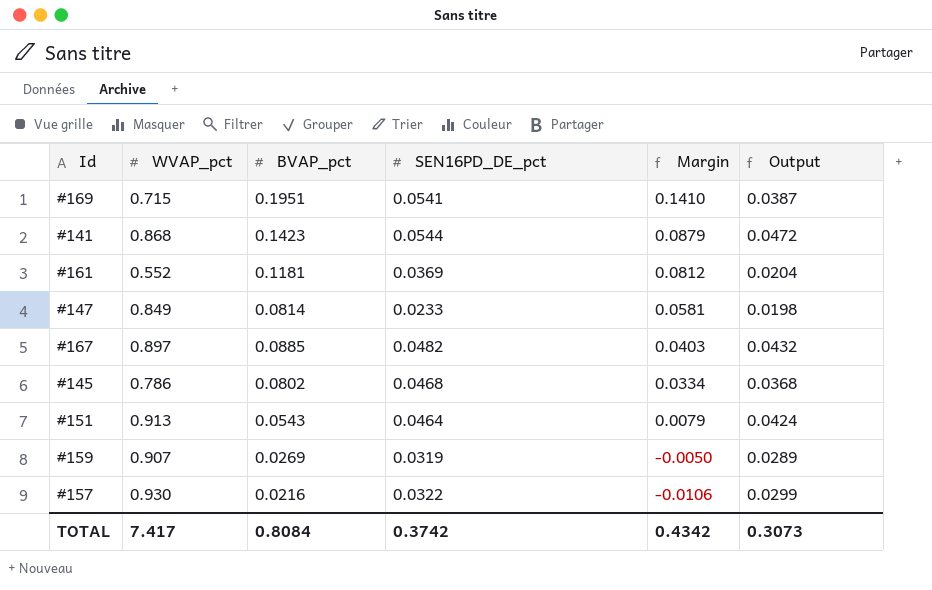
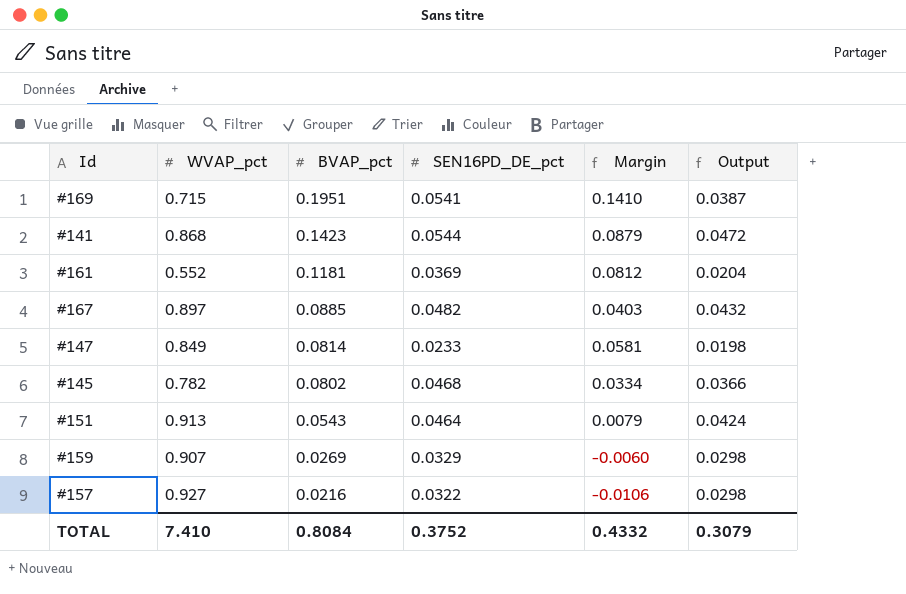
row order: Margin descending -> BVAP_pct descending
#145 | WVAP_pct: 0.786 -> 0.782
#145 | Output: 0.0368 -> 0.0366
#159 | SEN16PD_DE_pct: 0.0319 -> 0.0329
#159 | Margin: -0.0050 -> -0.0060
#159 | Output: 0.0289 -> 0.0298
#157 | WVAP_pct: 0.930 -> 0.927
#157 | Output: 0.0299 -> 0.0298
TOTAL | WVAP_pct: 7.417 -> 7.410
TOTAL | SEN16PD_DE_pct: 0.3742 -> 0.3752
TOTAL | Margin: 0.4342 -> 0.4332
TOTAL | Output: 0.3073 -> 0.3079

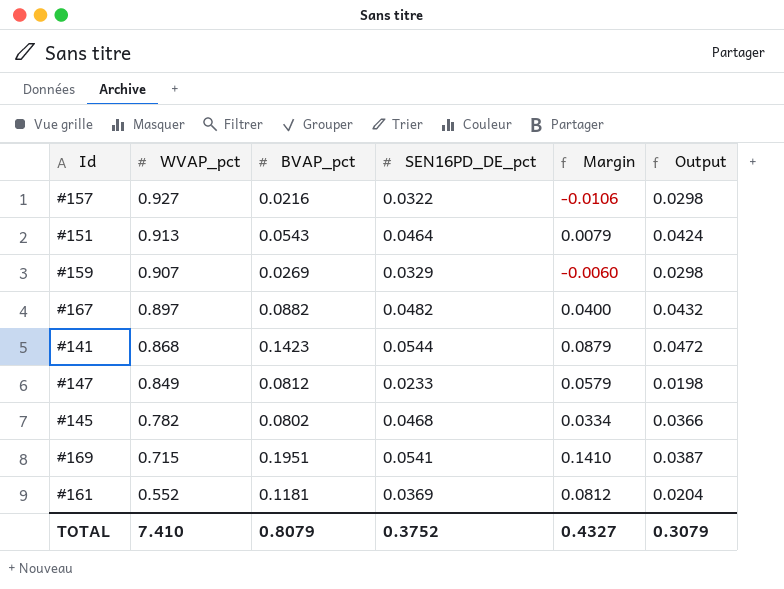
row order: BVAP_pct descending -> WVAP_pct descending
#167 | BVAP_pct: 0.0885 -> 0.0882
#167 | Margin: 0.0403 -> 0.0400
#147 | BVAP_pct: 0.0814 -> 0.0812
#147 | Margin: 0.0581 -> 0.0579
TOTAL | BVAP_pct: 0.8084 -> 0.8079
TOTAL | Margin: 0.4332 -> 0.4327

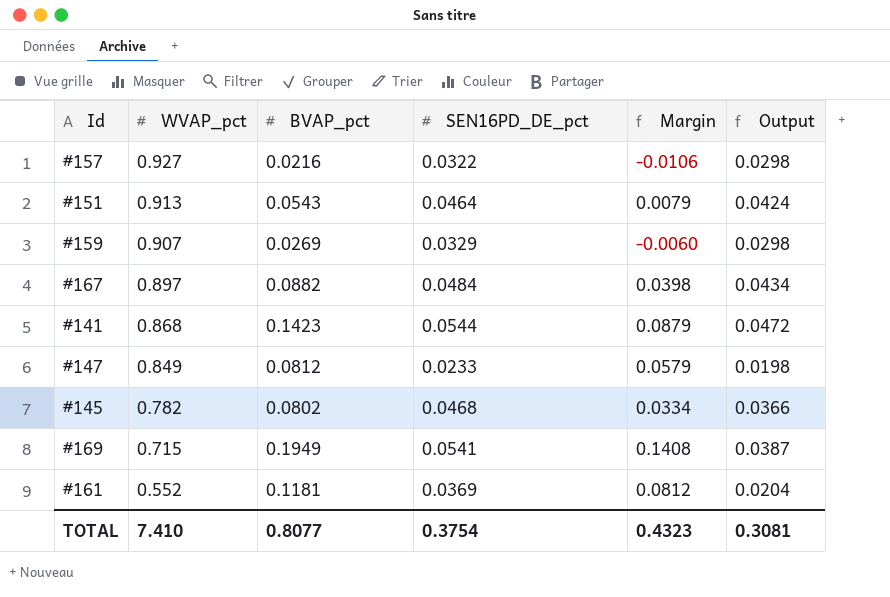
#167 | SEN16PD_DE_pct: 0.0482 -> 0.0484
#167 | Margin: 0.0400 -> 0.0398
#167 | Output: 0.0432 -> 0.0434
#169 | BVAP_pct: 0.1951 -> 0.1949
#169 | Margin: 0.1410 -> 0.1408
TOTAL | BVAP_pct: 0.8079 -> 0.8077
TOTAL | SEN16PD_DE_pct: 0.3752 -> 0.3754
TOTAL | Margin: 0.4327 -> 0.4323
TOTAL | Output: 0.3079 -> 0.3081

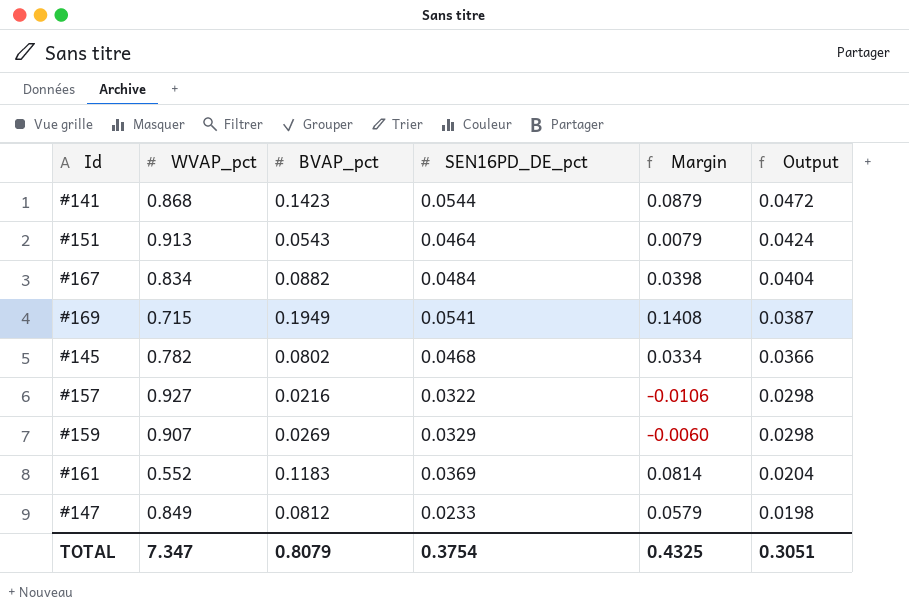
row order: WVAP_pct descending -> Output descending
#167 | WVAP_pct: 0.897 -> 0.834
#167 | Output: 0.0434 -> 0.0404
#161 | BVAP_pct: 0.1181 -> 0.1183
#161 | Margin: 0.0812 -> 0.0814
TOTAL | WVAP_pct: 7.410 -> 7.347
TOTAL | BVAP_pct: 0.8077 -> 0.8079
TOTAL | Margin: 0.4323 -> 0.4325
TOTAL | Output: 0.3081 -> 0.3051

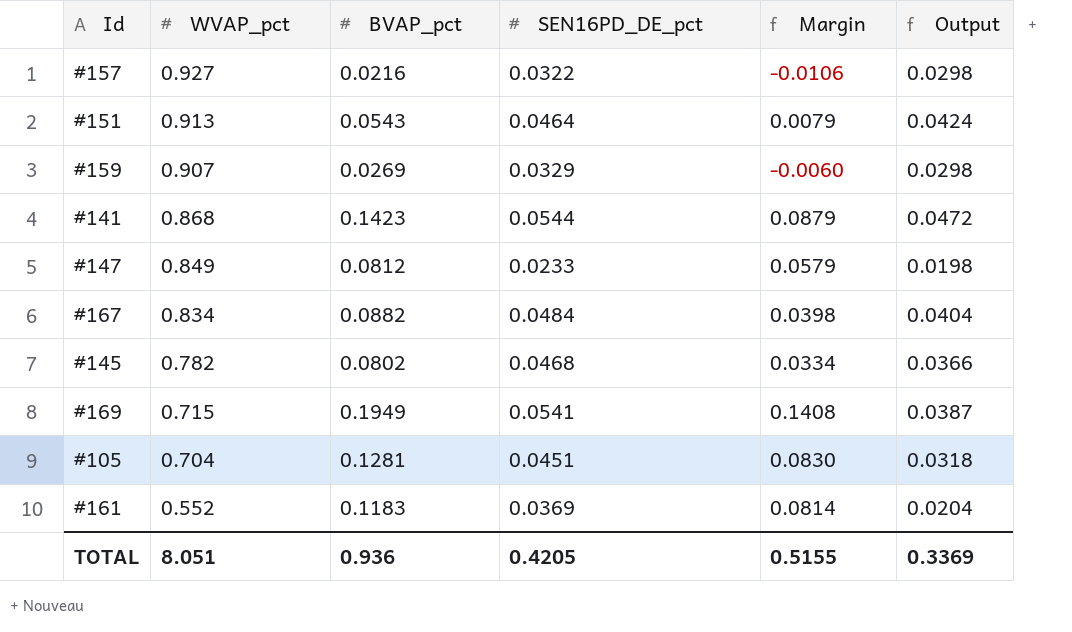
row order: Output descending -> WVAP_pct descending
row #105: none -> 0.704 | 0.1281 | 0.0451 | 0.0830 | 0.0318
TOTAL | WVAP_pct: 7.347 -> 8.051
TOTAL | BVAP_pct: 0.8079 -> 0.936
TOTAL | SEN16PD_DE_pct: 0.3754 -> 0.4205
TOTAL | Margin: 0.4325 -> 0.5155
TOTAL | Output: 0.3051 -> 0.3369

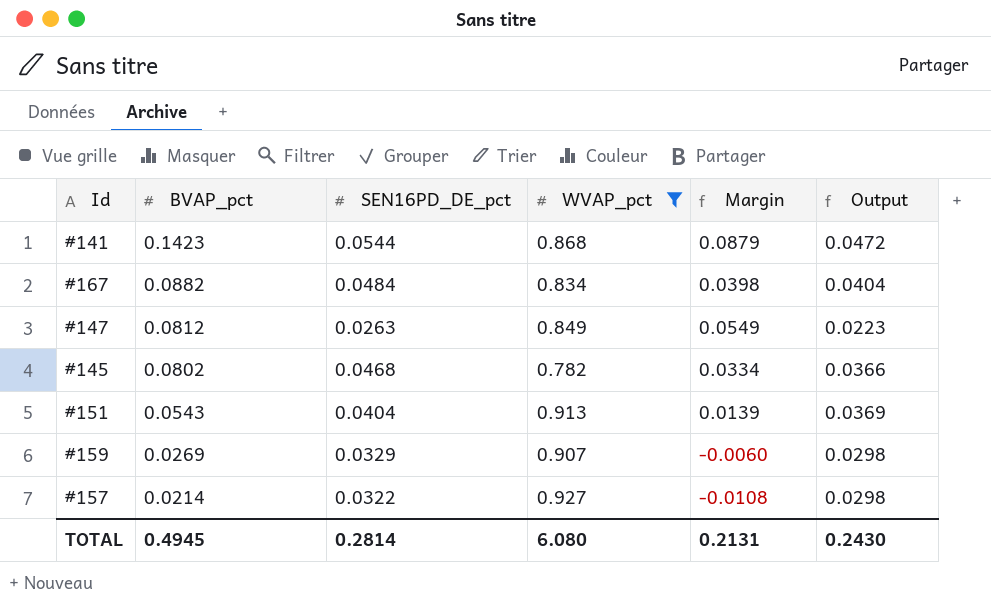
filter: none -> WVAP_pct >= 0.782
row order: WVAP_pct descending -> BVAP_pct descending
column WVAP_pct | position: 2 -> 4
#147 | SEN16PD_DE_pct: 0.0233 -> 0.0263
#147 | Margin: 0.0579 -> 0.0549
#147 | Output: 0.0198 -> 0.0223
#151 | SEN16PD_DE_pct: 0.0464 -> 0.0404
#151 | Margin: 0.0079 -> 0.0139
#151 | Output: 0.0424 -> 0.0369
#157 | BVAP_pct: 0.0216 -> 0.0214
#157 | Margin: -0.0106 -> -0.0108
TOTAL | BVAP_pct: 0.936 -> 0.4945
TOTAL | SEN16PD_DE_pct: 0.4205 -> 0.2814
TOTAL | WVAP_pct: 8.051 -> 6.080
TOTAL | Margin: 0.5155 -> 0.2131
TOTAL | Output: 0.3369 -> 0.2430

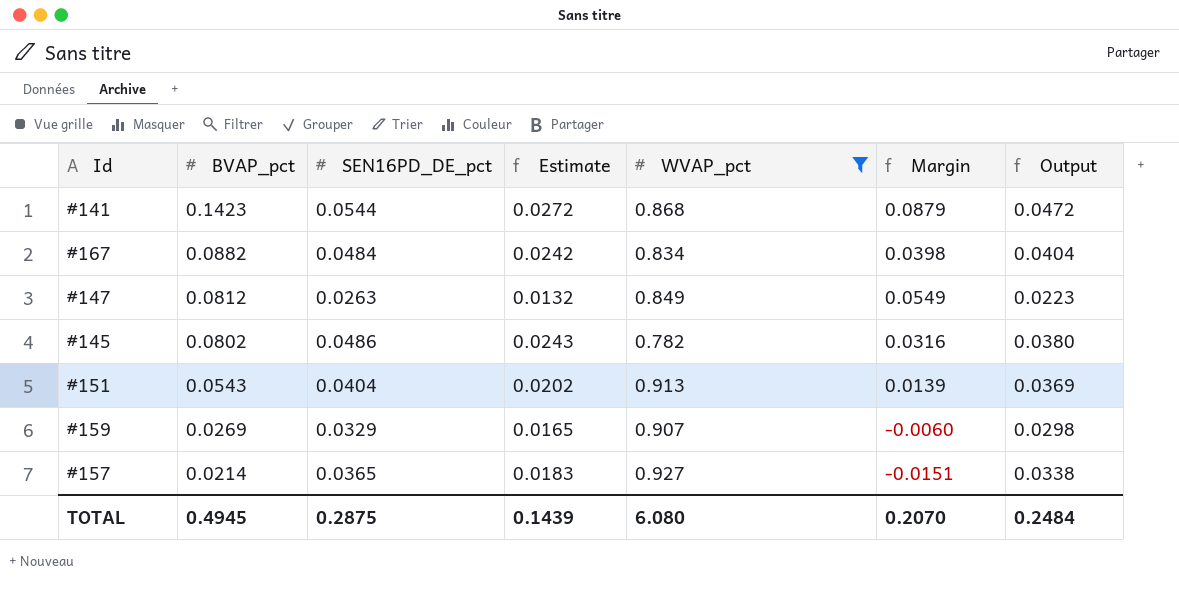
column Estimate | formula: none -> [SEN16PD_DE_pct] * 0.5
#145 | SEN16PD_DE_pct: 0.0468 -> 0.0486
#145 | Margin: 0.0334 -> 0.0316
#145 | Output: 0.0366 -> 0.0380
#157 | SEN16PD_DE_pct: 0.0322 -> 0.0365
#157 | Margin: -0.0108 -> -0.0151
#157 | Output: 0.0298 -> 0.0338
TOTAL | SEN16PD_DE_pct: 0.2814 -> 0.2875
TOTAL | Margin: 0.2131 -> 0.2070
TOTAL | Output: 0.2430 -> 0.2484

